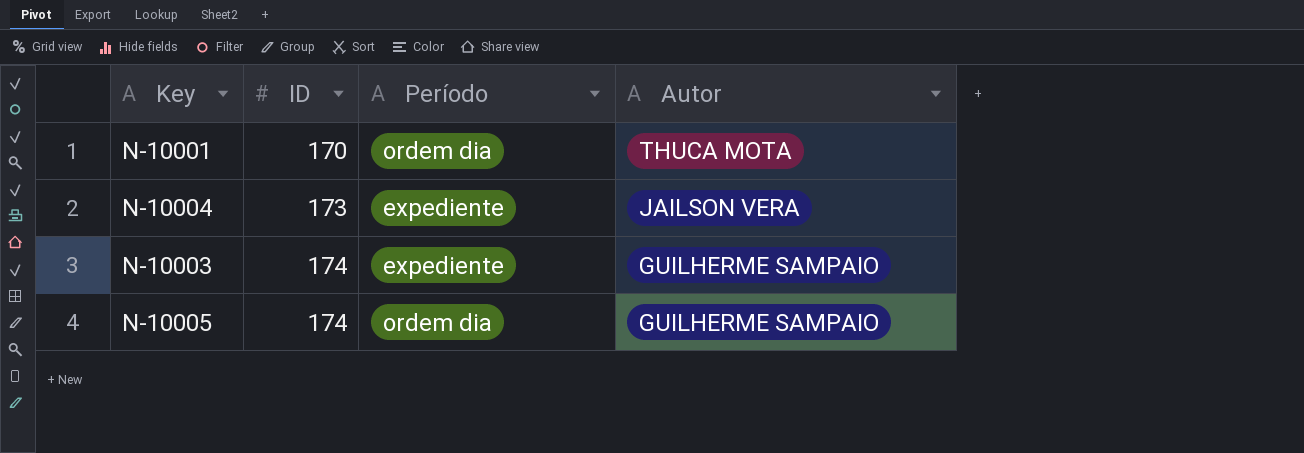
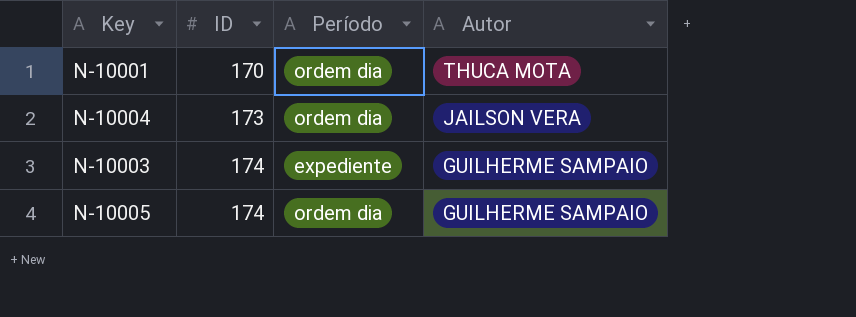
N-10004 | Período: expediente -> ordem dia

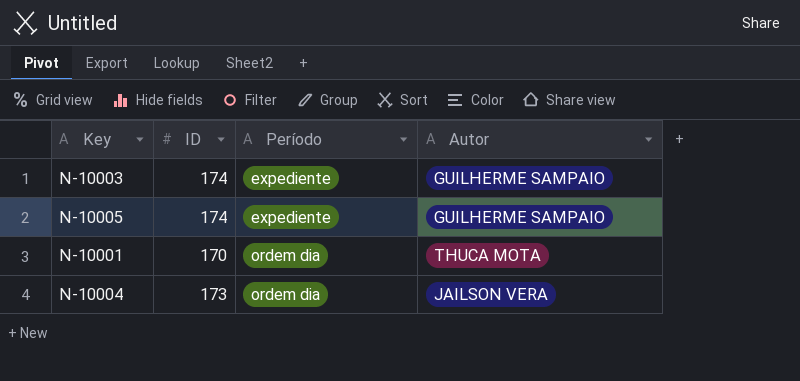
row order: ID ascending -> Período ascending
N-10005 | Período: ordem dia -> expediente

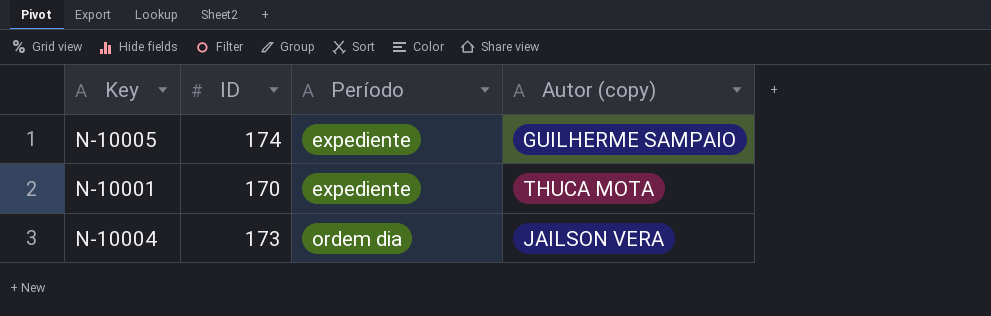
column name: Autor -> Autor (copy)
row N-10003: 174 | expediente | GUILHERME SAMPAIO -> none
N-10001 | Período: ordem dia -> expediente

